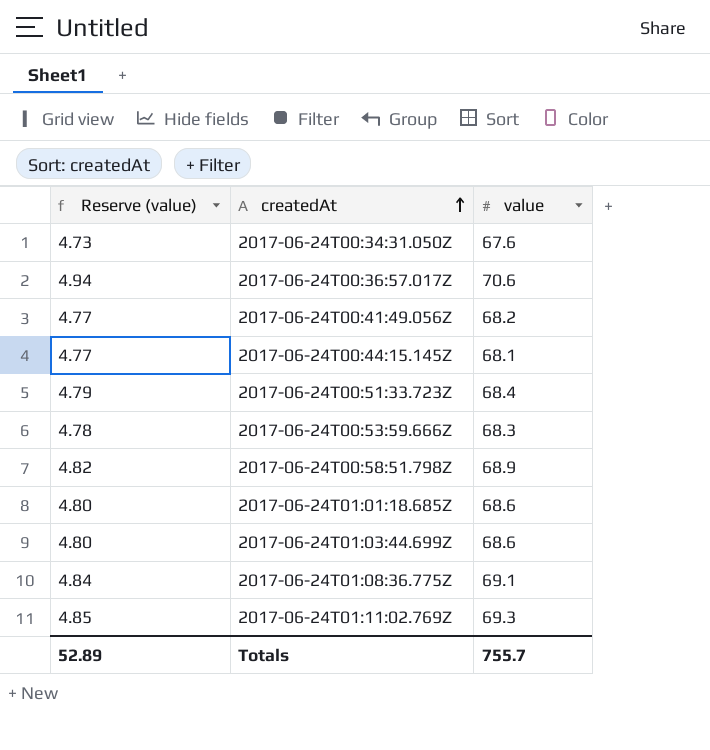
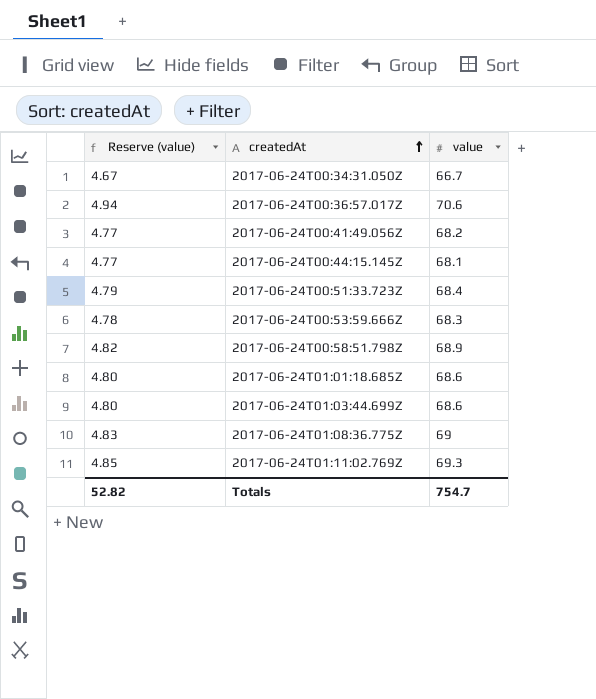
2017-06-24T00:34:31.050Z | Reserve (value): 4.73 -> 4.67
2017-06-24T00:34:31.050Z | value: 67.6 -> 66.7
2017-06-24T01:08:36.775Z | Reserve (value): 4.84 -> 4.83
2017-06-24T01:08:36.775Z | value: 69.1 -> 69
Totals | Reserve (value): 52.89 -> 52.82
Totals | value: 755.7 -> 754.7

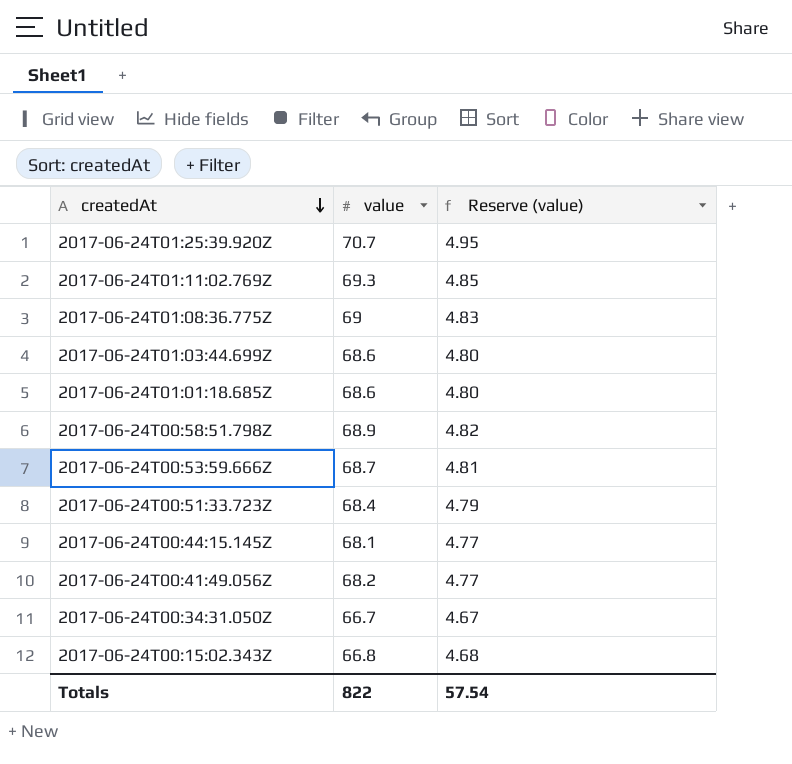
row order: createdAt ascending -> createdAt descending
column Reserve (value) | position: 1 -> 3
row 2017-06-24T00:36:57.017Z: 4.94 | 70.6 -> none
row 2017-06-24T01:25:39.920Z: none -> 70.7 | 4.95
2017-06-24T00:53:59.666Z | value: 68.3 -> 68.7
2017-06-24T00:53:59.666Z | Reserve (value): 4.78 -> 4.81
row 2017-06-24T00:15:02.343Z: none -> 66.8 | 4.68
Totals | value: 754.7 -> 822
Totals | Reserve (value): 52.82 -> 57.54

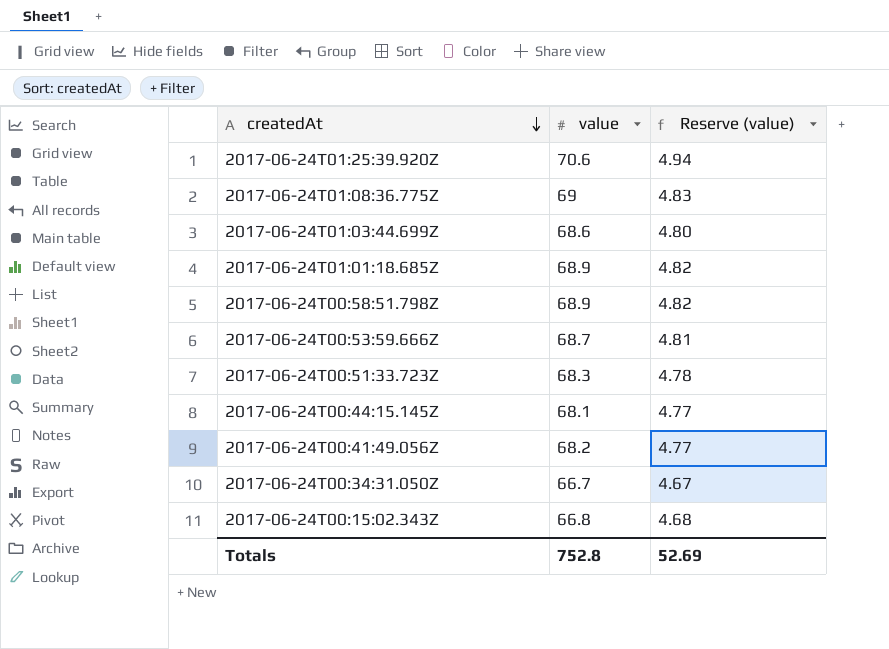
row 2017-06-24T01:11:02.769Z: 69.3 | 4.85 -> none
2017-06-24T01:25:39.920Z | value: 70.7 -> 70.6
2017-06-24T01:25:39.920Z | Reserve (value): 4.95 -> 4.94
2017-06-24T01:01:18.685Z | value: 68.6 -> 68.9
2017-06-24T01:01:18.685Z | Reserve (value): 4.80 -> 4.82
2017-06-24T00:51:33.723Z | value: 68.4 -> 68.3
2017-06-24T00:51:33.723Z | Reserve (value): 4.79 -> 4.78
Totals | value: 822 -> 752.8
Totals | Reserve (value): 57.54 -> 52.69

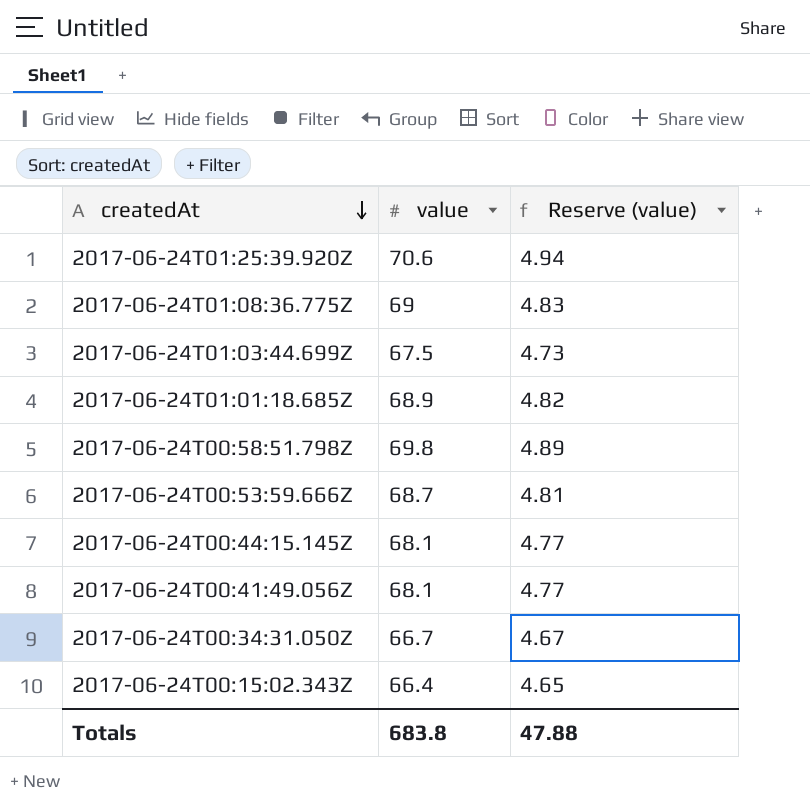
row 2017-06-24T00:51:33.723Z: 68.3 | 4.78 -> none
2017-06-24T01:03:44.699Z | value: 68.6 -> 67.5
2017-06-24T01:03:44.699Z | Reserve (value): 4.80 -> 4.73
2017-06-24T00:58:51.798Z | value: 68.9 -> 69.8
2017-06-24T00:58:51.798Z | Reserve (value): 4.82 -> 4.89
2017-06-24T00:41:49.056Z | value: 68.2 -> 68.1
2017-06-24T00:15:02.343Z | value: 66.8 -> 66.4
2017-06-24T00:15:02.343Z | Reserve (value): 4.68 -> 4.65
Totals | value: 752.8 -> 683.8
Totals | Reserve (value): 52.69 -> 47.88

